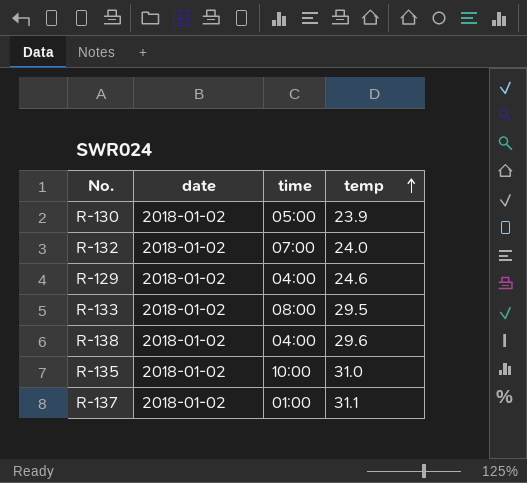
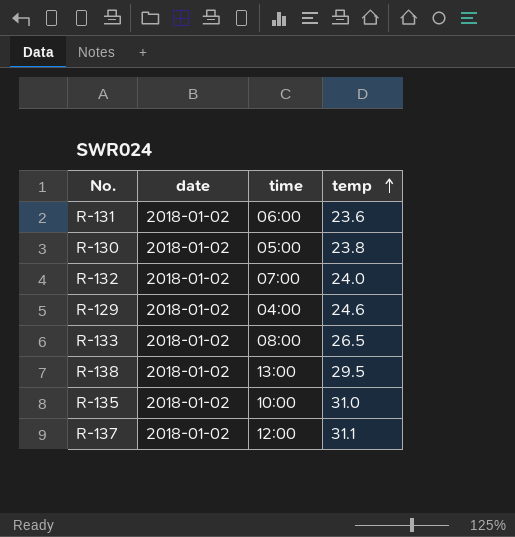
row R-131: none -> 2018-01-02 | 06:00 | 23.6
R-130 | temp: 23.9 -> 23.8
R-133 | temp: 29.5 -> 26.5
R-138 | time: 04:00 -> 13:00
R-138 | temp: 29.6 -> 29.5
R-137 | time: 01:00 -> 12:00

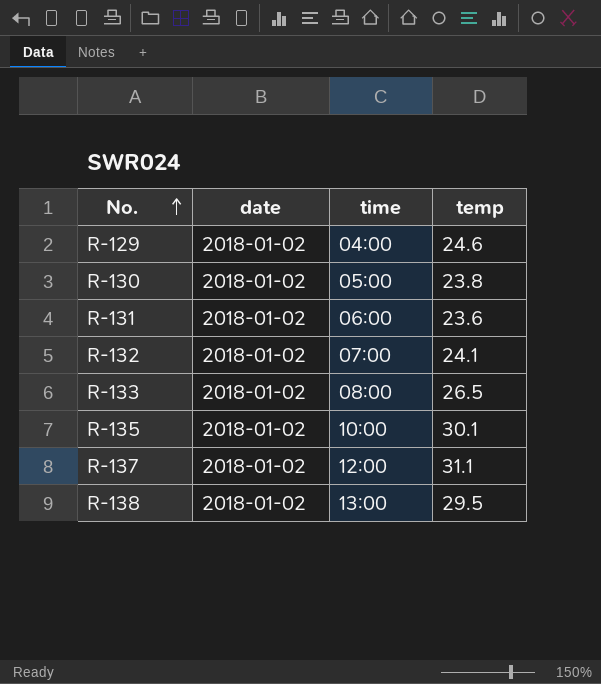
row order: temp ascending -> No. ascending
R-132 | temp: 24.0 -> 24.1
R-135 | temp: 31.0 -> 30.1

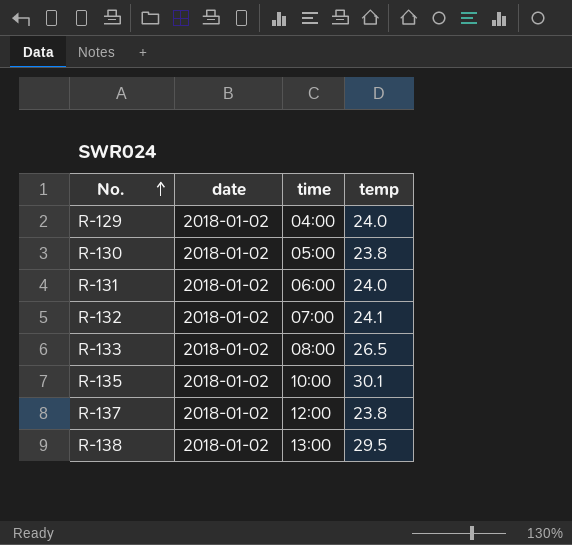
R-129 | temp: 24.6 -> 24.0
R-131 | temp: 23.6 -> 24.0
R-137 | temp: 31.1 -> 23.8

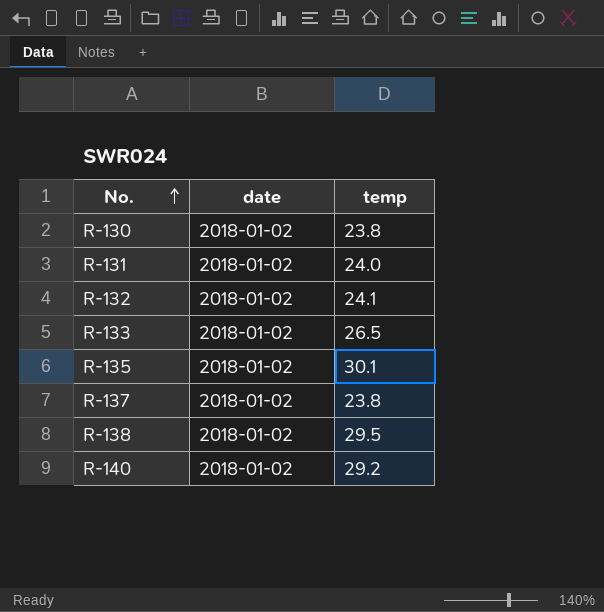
column time | position: 3 -> none
row R-129: 2018-01-02 | 04:00 | 24.0 -> none
row R-140: none -> 2018-01-02 | 29.2

